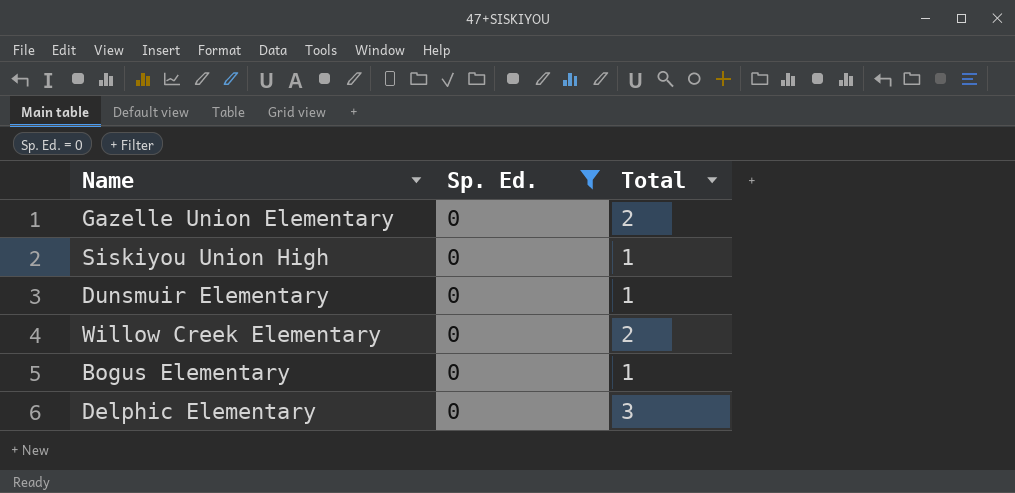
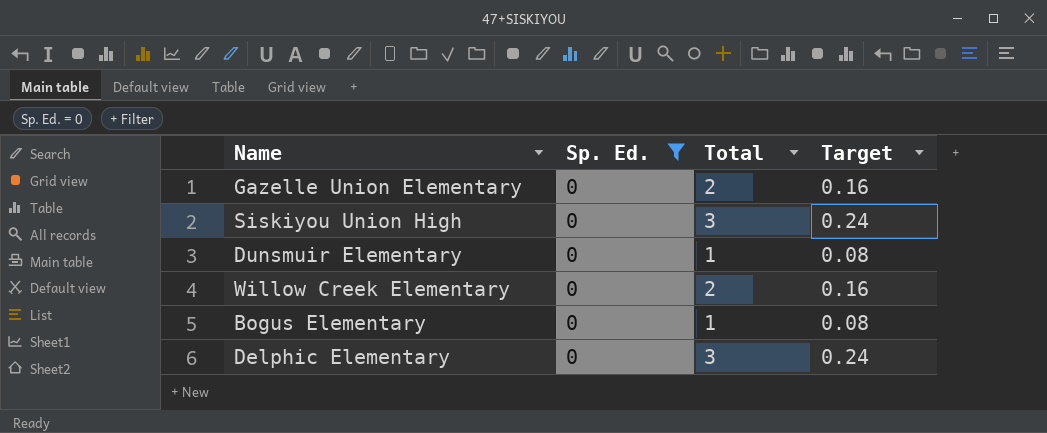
column Target | formula: none -> [Total] * 0.08
Siskiyou Union High | Total: 1 -> 3

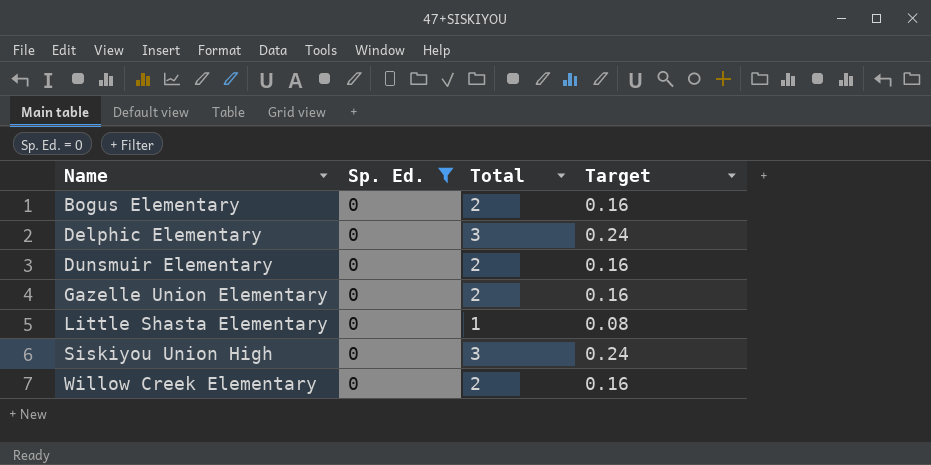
row order: none -> Name ascending
Bogus Elementary | Total: 1 -> 2
Bogus Elementary | Target: 0.08 -> 0.16
Dunsmuir Elementary | Total: 1 -> 2
Dunsmuir Elementary | Target: 0.08 -> 0.16
row Little Shasta Elementary: none -> 0 | 1 | 0.08

